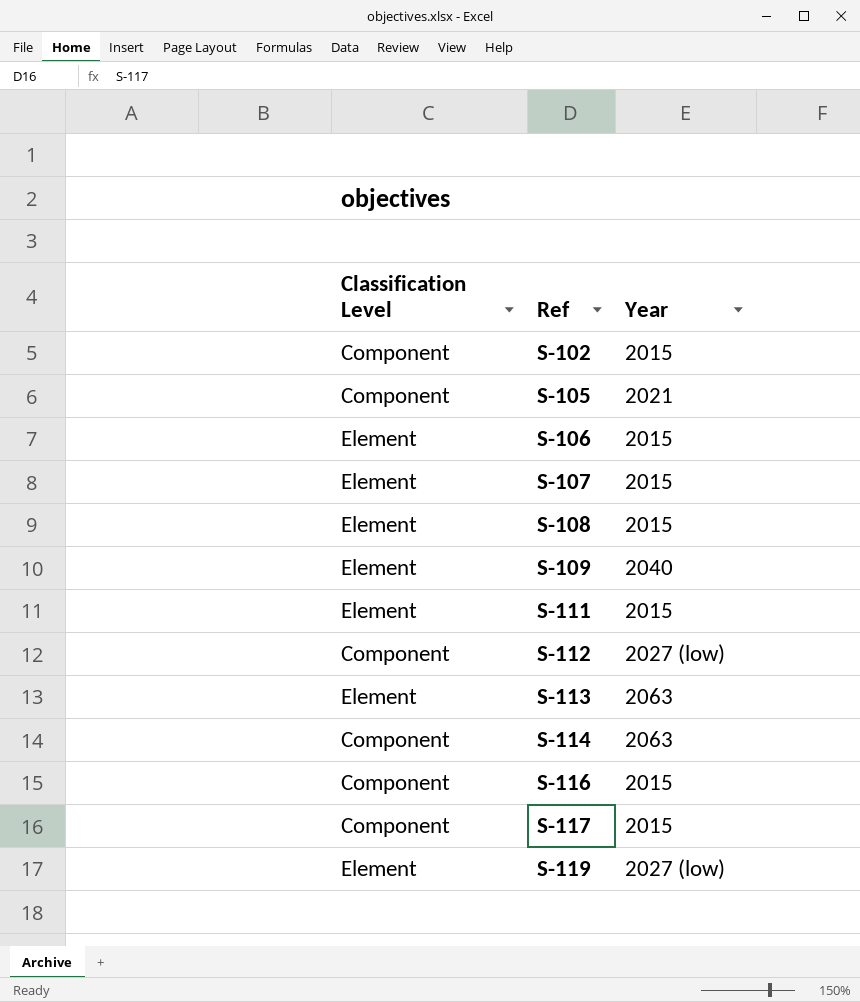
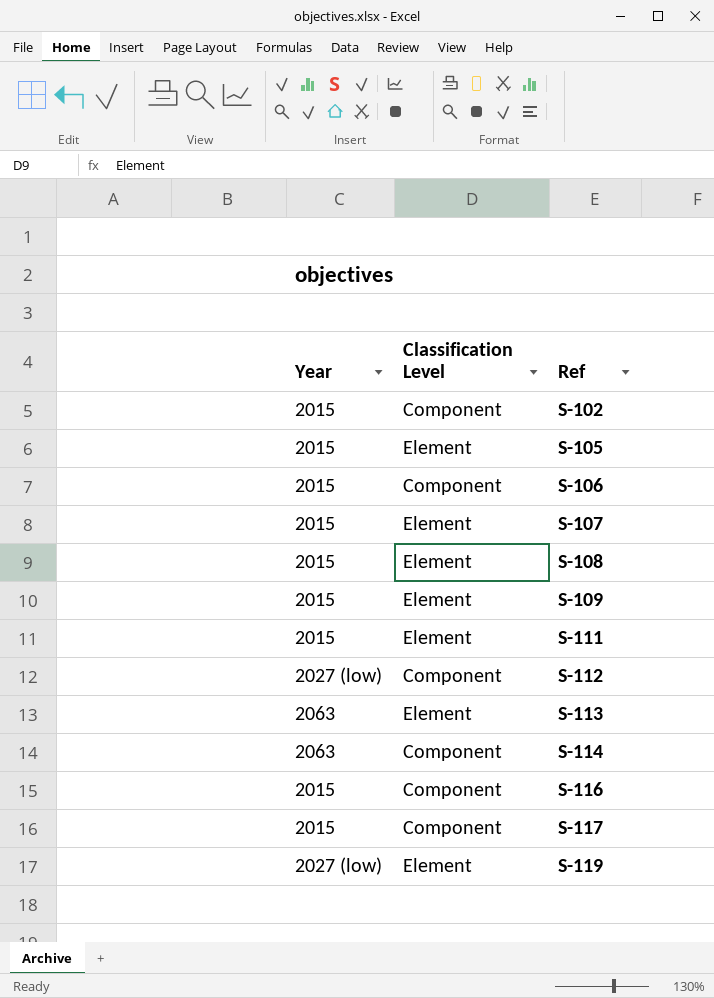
column Year | position: 3 -> 1
S-105 | Year: 2021 -> 2015
S-105 | Classification Level: Component -> Element
S-106 | Classification Level: Element -> Component
S-109 | Year: 2040 -> 2015

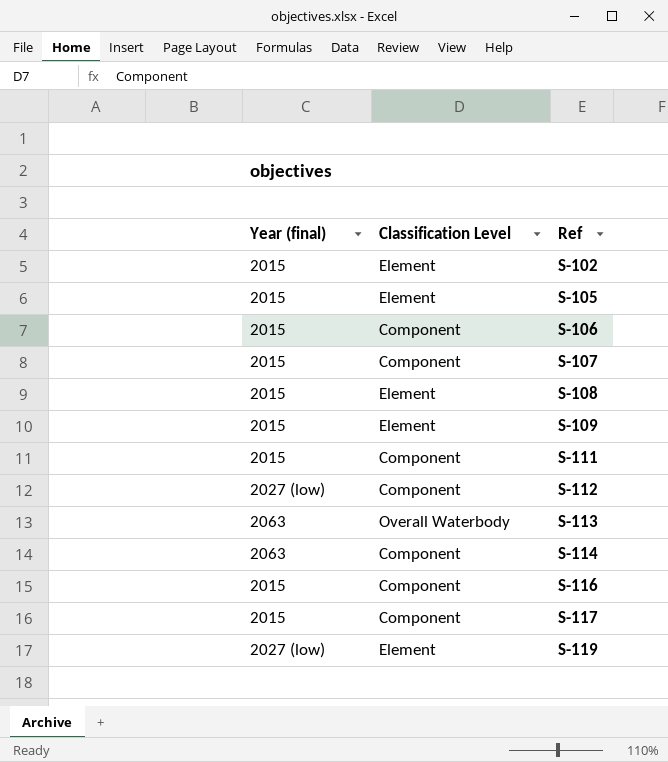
column name: Year -> Year (final)
S-102 | Classification Level: Component -> Element
S-107 | Classification Level: Element -> Component
S-111 | Classification Level: Element -> Component
S-113 | Classification Level: Element -> Overall Waterbody

